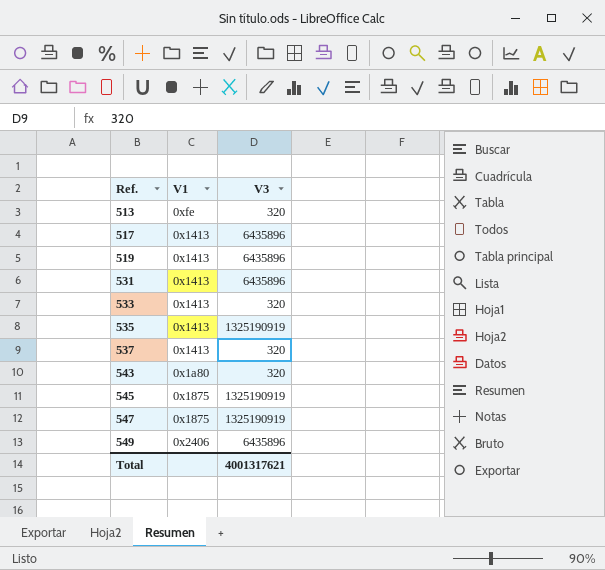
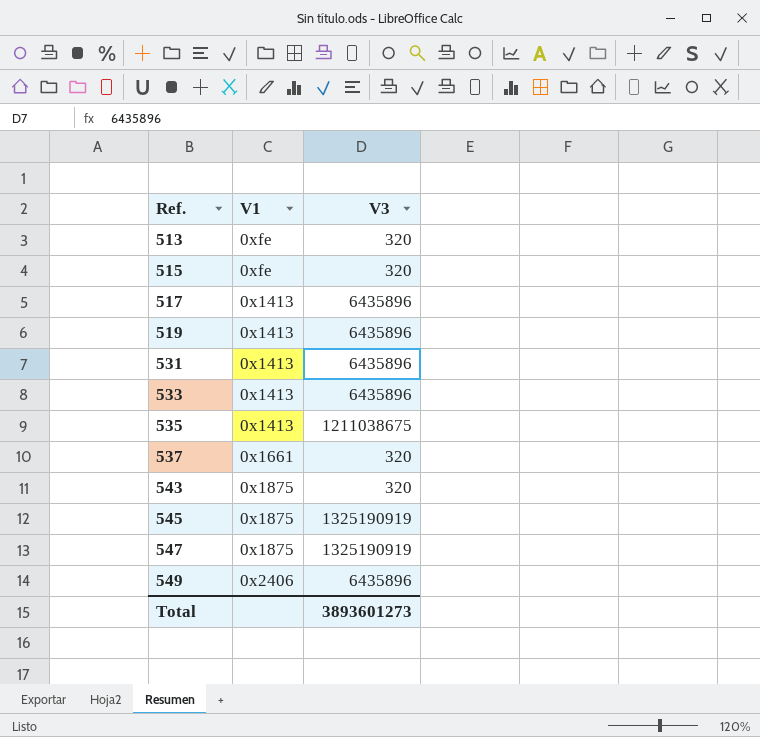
row 515: none -> 0xfe | 320
533 | V3: 320 -> 6435896
535 | V3: 1325190919 -> 1211038675
537 | V1: 0x1413 -> 0x1661
543 | V1: 0x1a80 -> 0x1875
Total | V3: 4001317621 -> 3893601273

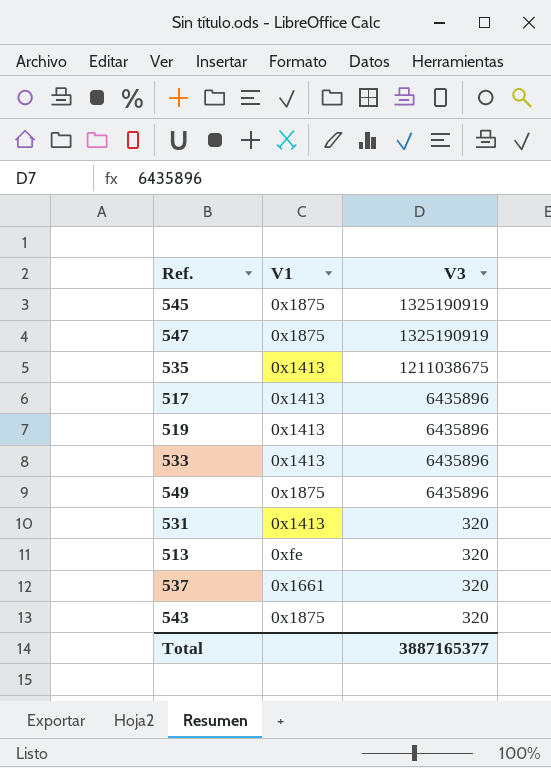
row order: Ref. ascending -> V3 descending
row 515: 0xfe | 320 -> none
549 | V1: 0x2406 -> 0x1875
531 | V3: 6435896 -> 320
Total | V3: 3893601273 -> 3887165377

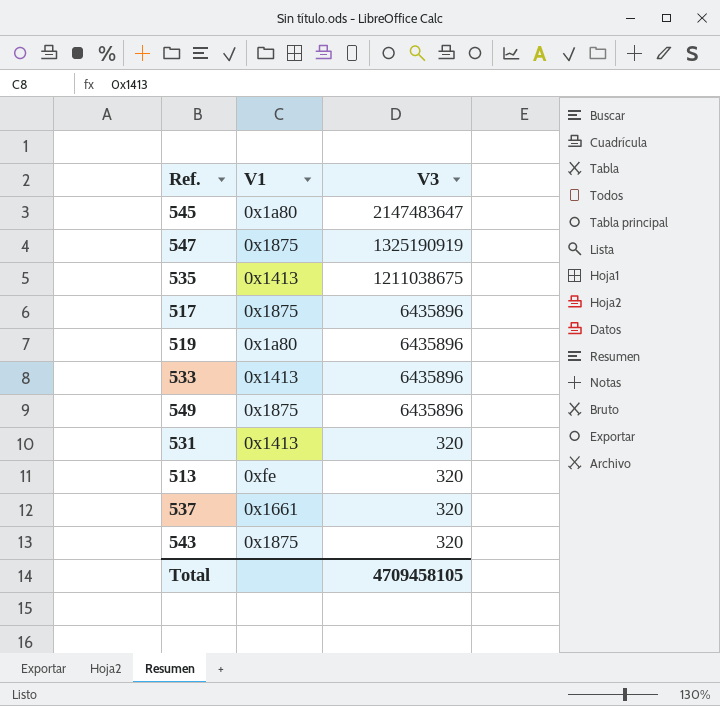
545 | V1: 0x1875 -> 0x1a80
545 | V3: 1325190919 -> 2147483647
517 | V1: 0x1413 -> 0x1875
519 | V1: 0x1413 -> 0x1a80
Total | V3: 3887165377 -> 4709458105

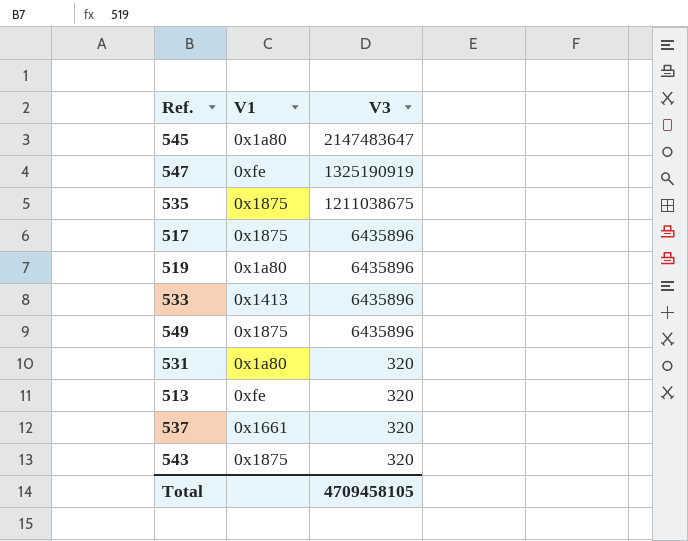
547 | V1: 0x1875 -> 0xfe
535 | V1: 0x1413 -> 0x1875
531 | V1: 0x1413 -> 0x1a80

